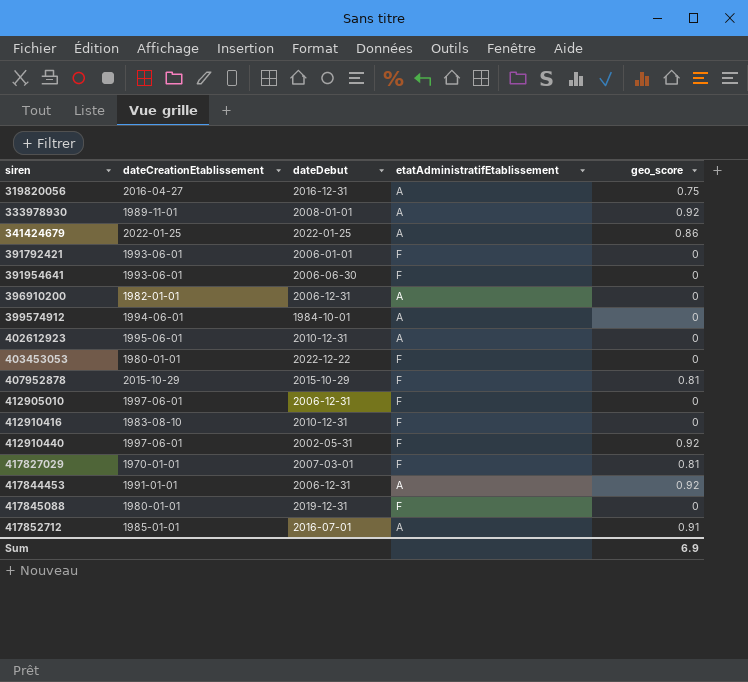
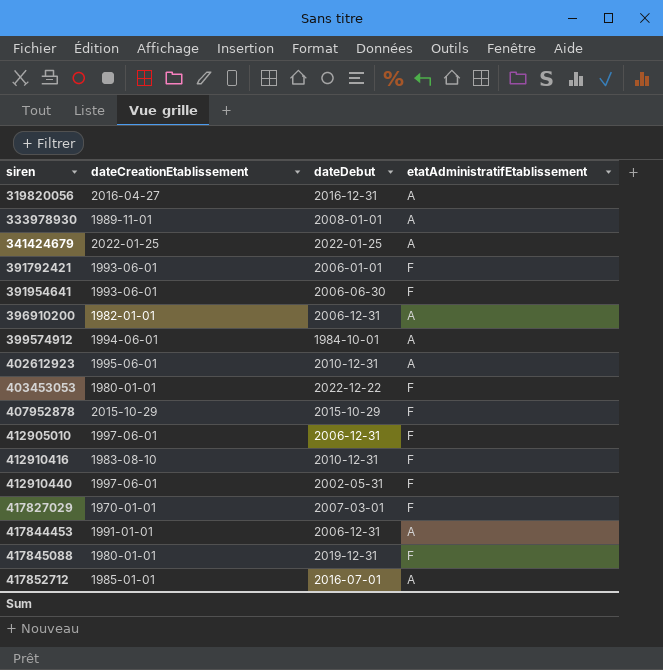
column geo_score | position: 5 -> none

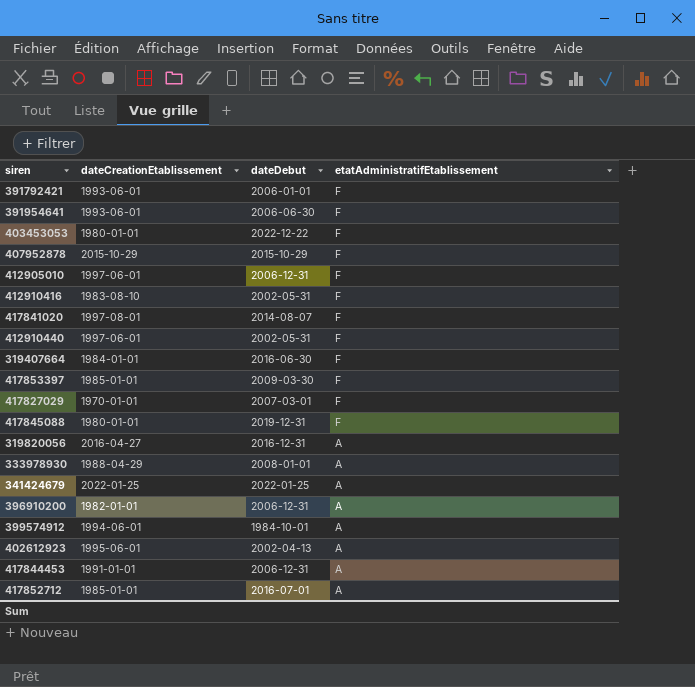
row order: siren ascending -> etatAdministratifEtablissement descending
412910416 | dateDebut: 2010-12-31 -> 2002-05-31
row 417841020: none -> 1997-08-01 | 2014-08-07 | F
row 319407664: none -> 1984-01-01 | 2016-06-30 | F
row 417853397: none -> 1985-01-01 | 2009-03-30 | F
333978930 | dateCreationEtablissement: 1989-11-01 -> 1988-04-29
402612923 | dateDebut: 2010-12-31 -> 2002-04-13

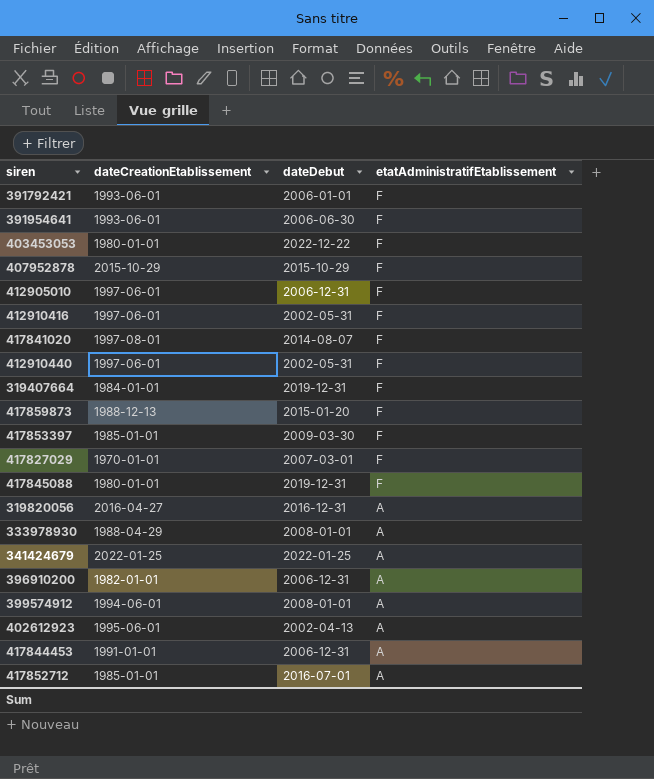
412910416 | dateCreationEtablissement: 1983-08-10 -> 1997-06-01
319407664 | dateDebut: 2016-06-30 -> 2019-12-31
row 417859873: none -> 1988-12-13 | 2015-01-20 | F
399574912 | dateDebut: 1984-10-01 -> 2008-01-01

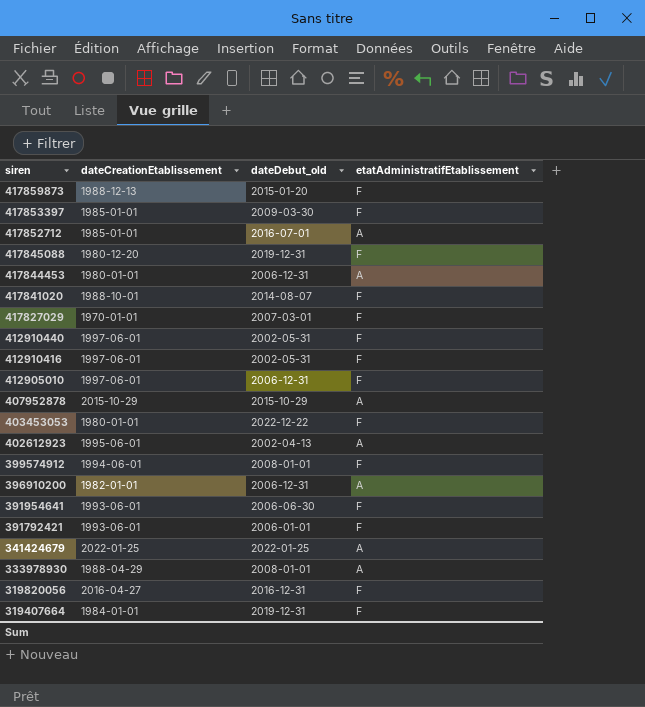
row order: etatAdministratifEtablissement descending -> siren descending
column name: dateDebut -> dateDebut_old
417845088 | dateCreationEtablissement: 1980-01-01 -> 1980-12-20
417844453 | dateCreationEtablissement: 1991-01-01 -> 1980-01-01
417841020 | dateCreationEtablissement: 1997-08-01 -> 1988-10-01
407952878 | etatAdministratifEtablissement: F -> A
399574912 | etatAdministratifEtablissement: A -> F
319820056 | etatAdministratifEtablissement: A -> F

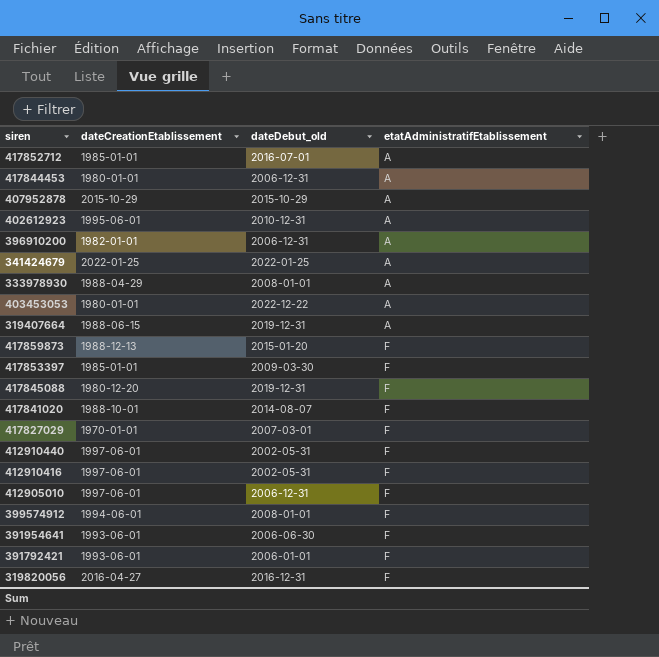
row order: siren descending -> etatAdministratifEtablissement ascending
402612923 | dateDebut_old: 2002-04-13 -> 2010-12-31
403453053 | etatAdministratifEtablissement: F -> A
319407664 | dateCreationEtablissement: 1984-01-01 -> 1988-06-15
319407664 | etatAdministratifEtablissement: F -> A

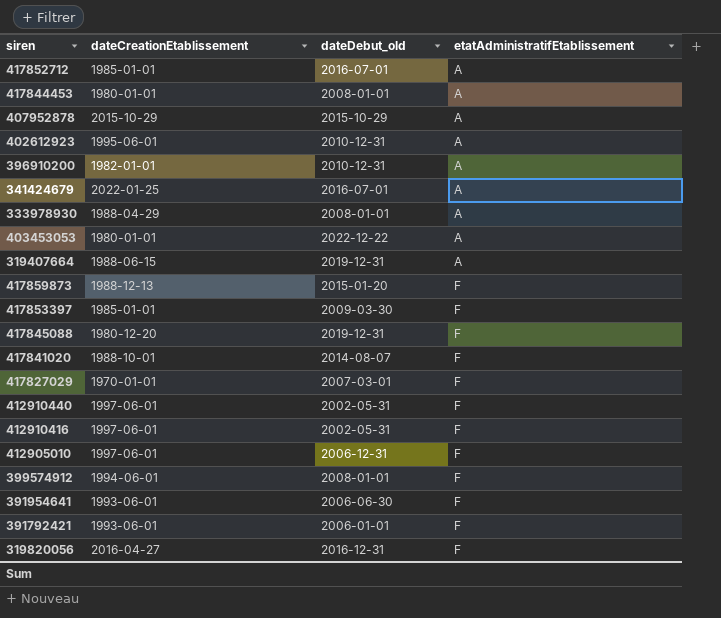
417844453 | dateDebut_old: 2006-12-31 -> 2008-01-01
396910200 | dateDebut_old: 2006-12-31 -> 2010-12-31
341424679 | dateDebut_old: 2022-01-25 -> 2016-07-01

